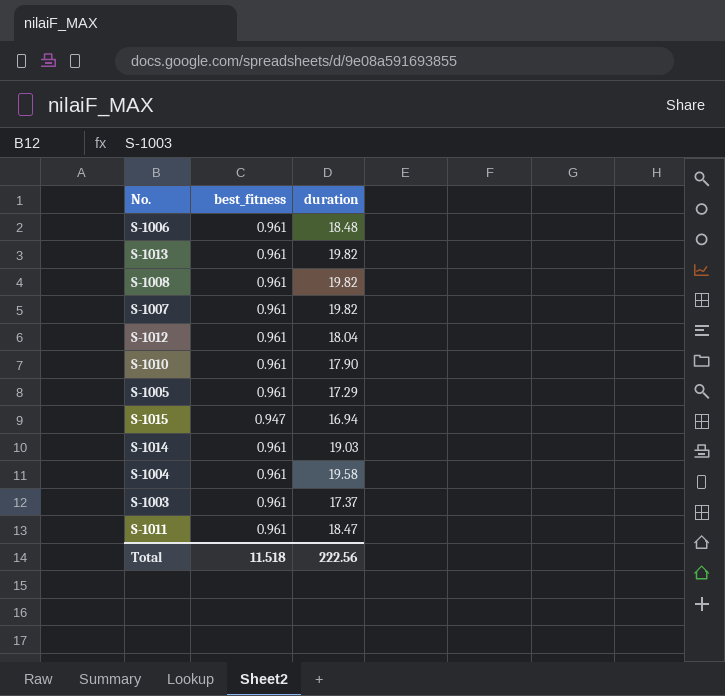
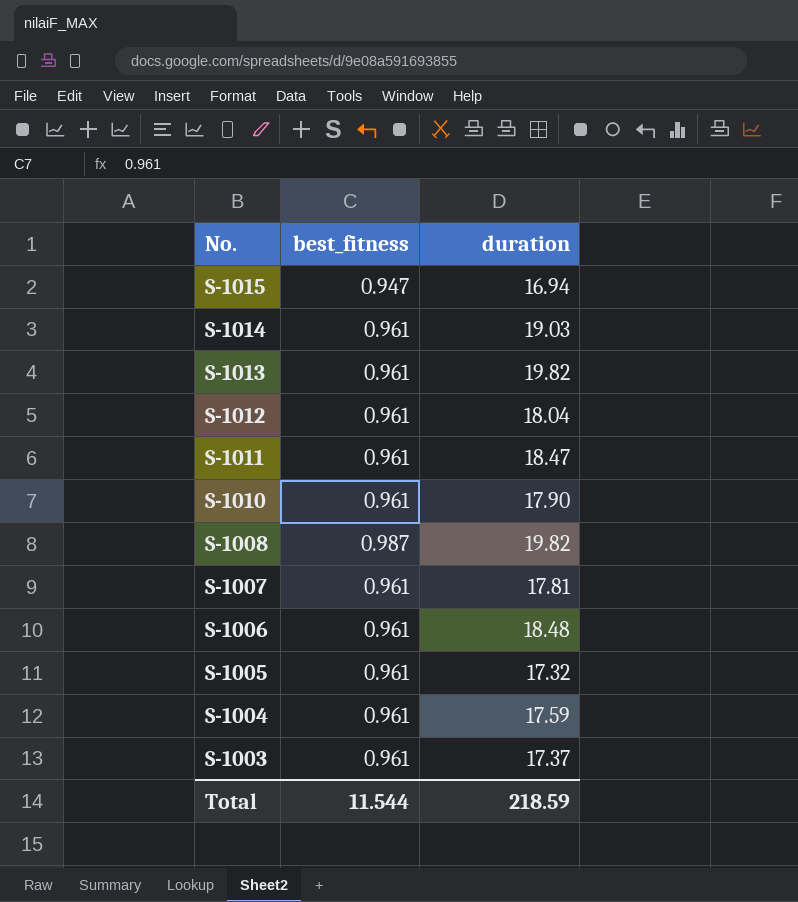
row order: none -> No. descending
S-1008 | best_fitness: 0.961 -> 0.987
S-1007 | duration: 19.82 -> 17.81
S-1005 | duration: 17.29 -> 17.32
S-1004 | duration: 19.58 -> 17.59
Total | best_fitness: 11.518 -> 11.544
Total | duration: 222.56 -> 218.59

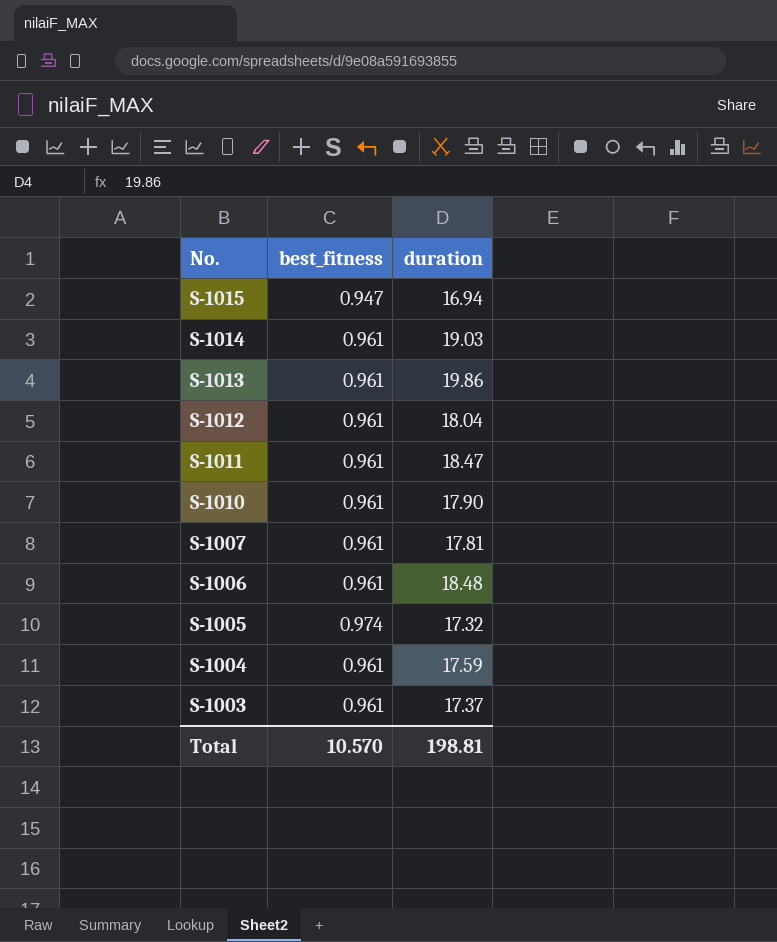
row S-1008: 0.987 | 19.82 -> none
S-1013 | duration: 19.82 -> 19.86
S-1005 | best_fitness: 0.961 -> 0.974
Total | best_fitness: 11.544 -> 10.570
Total | duration: 218.59 -> 198.81

